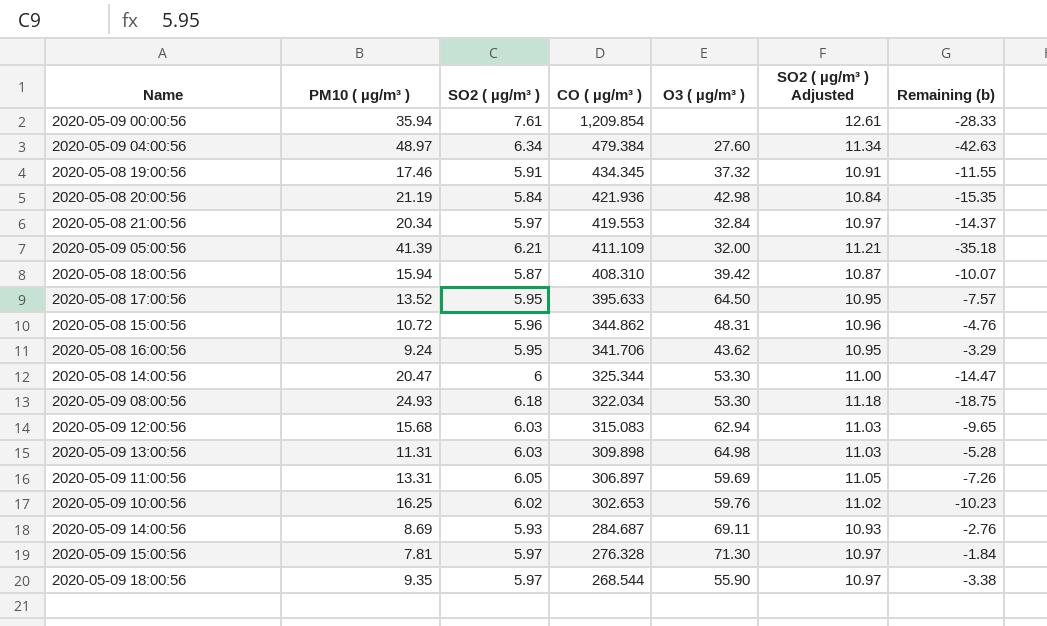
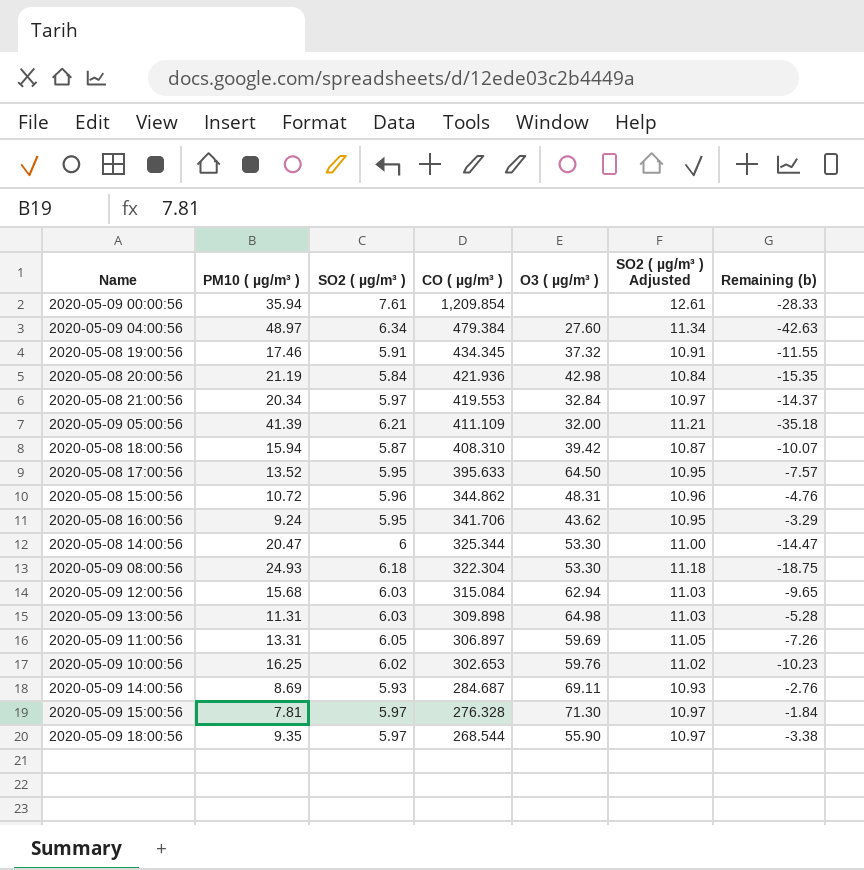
2020-05-09 08:00:56 | CO ( µg/m³ ): 322.034 -> 322.304
2020-05-09 12:00:56 | CO ( µg/m³ ): 315.083 -> 315.084

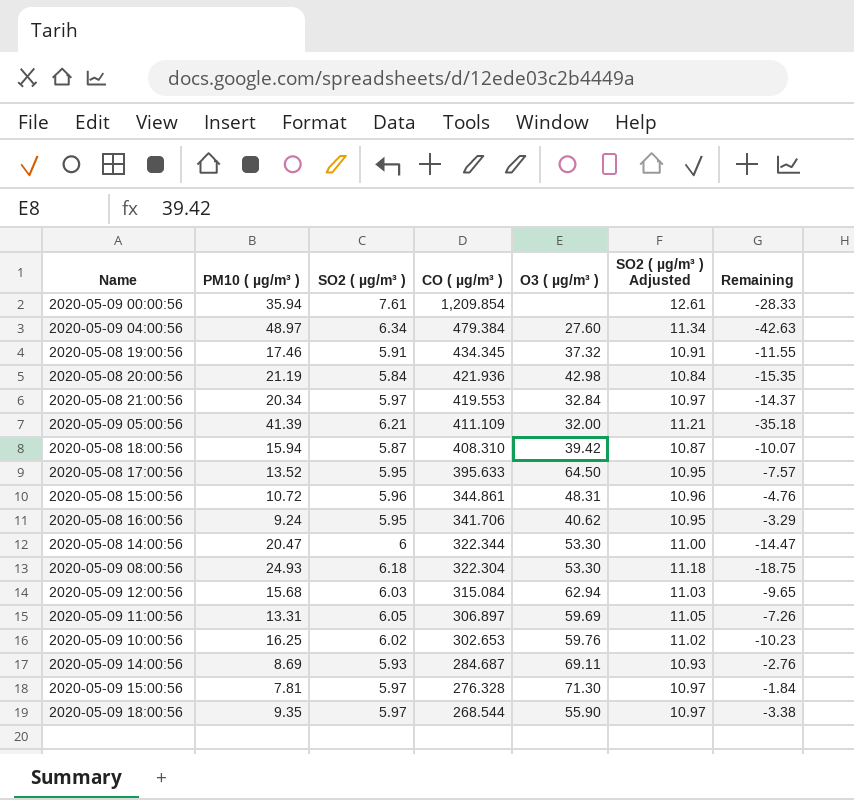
column name: Remaining (b) -> Remaining
row 2020-05-09 13:00:56: 11.31 | 6.03 | 309.898 | 64.98 | 11.03 | -5.28 -> none
2020-05-08 15:00:56 | CO ( µg/m³ ): 344.862 -> 344.861
2020-05-08 16:00:56 | O3 ( µg/m³ ): 43.62 -> 40.62
2020-05-08 14:00:56 | CO ( µg/m³ ): 325.344 -> 322.344

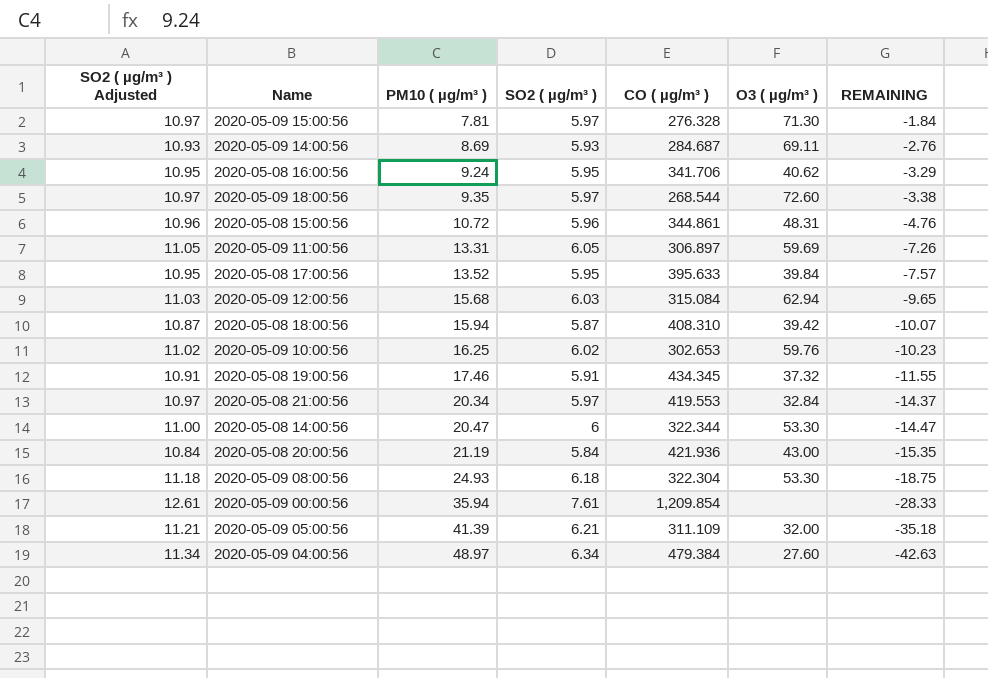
row order: CO ( µg/m³ ) descending -> PM10 ( µg/m³ ) ascending
column SO2 ( µg/m³ ) Adjusted | position: 6 -> 1
column name: Remaining -> REMAINING
2020-05-09 18:00:56 | O3 ( µg/m³ ): 55.90 -> 72.60
2020-05-08 17:00:56 | O3 ( µg/m³ ): 64.50 -> 39.84
2020-05-08 20:00:56 | O3 ( µg/m³ ): 42.98 -> 43.00
2020-05-09 05:00:56 | CO ( µg/m³ ): 411.109 -> 311.109

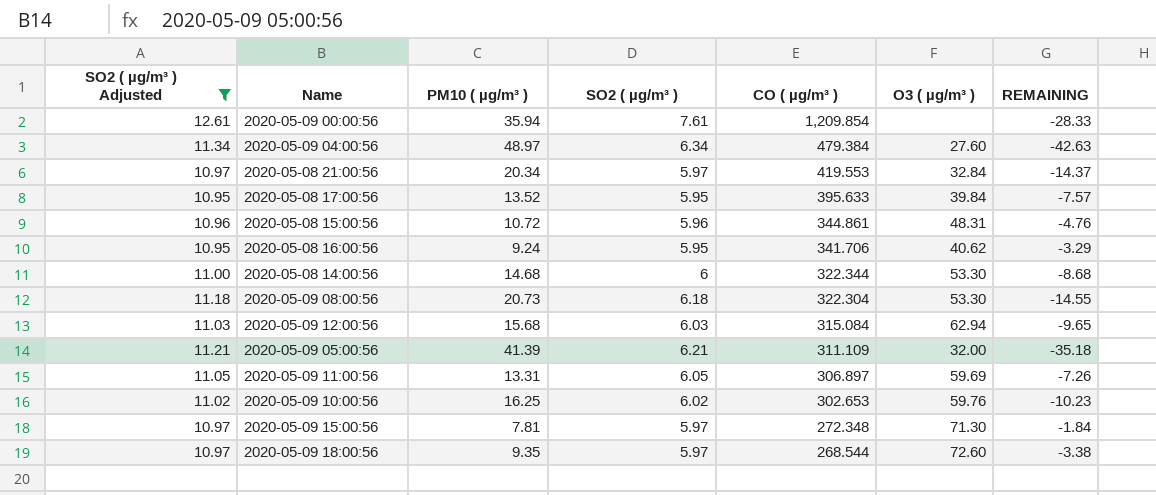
filter: none -> SO2 ( µg/m³ ) Adjusted >= 10.95
row order: PM10 ( µg/m³ ) ascending -> CO ( µg/m³ ) descending
2020-05-08 14:00:56 | PM10 ( µg/m³ ): 20.47 -> 14.68
2020-05-08 14:00:56 | REMAINING: -14.47 -> -8.68
2020-05-09 08:00:56 | PM10 ( µg/m³ ): 24.93 -> 20.73
2020-05-09 08:00:56 | REMAINING: -18.75 -> -14.55
2020-05-09 15:00:56 | CO ( µg/m³ ): 276.328 -> 272.348

